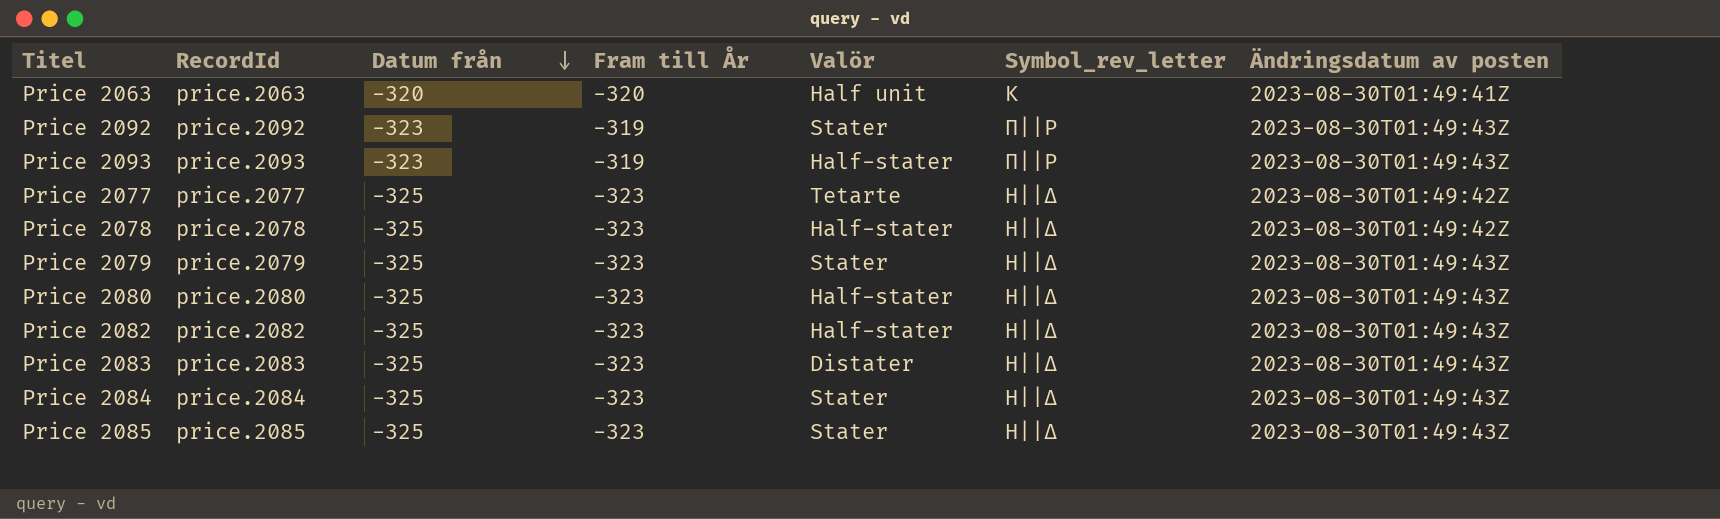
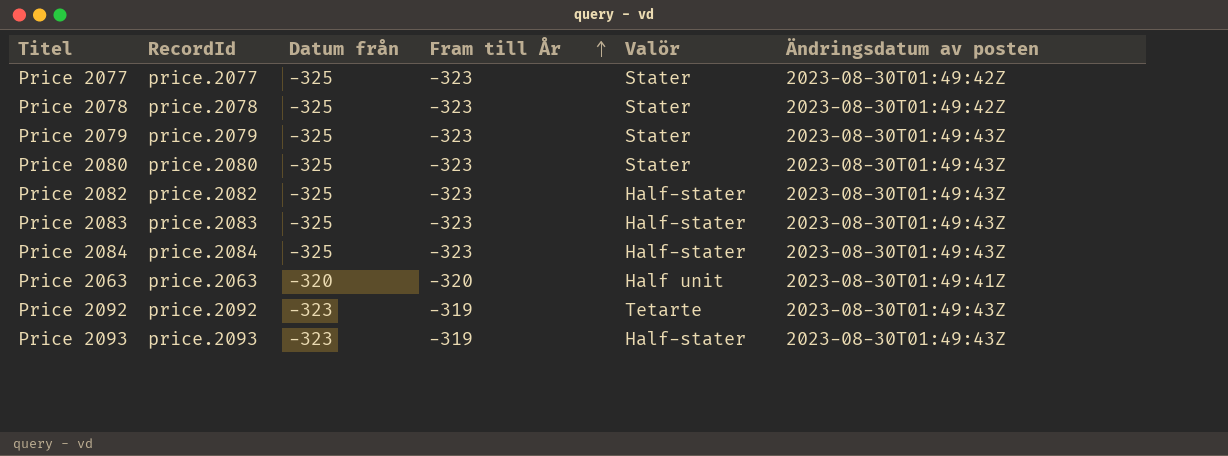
row order: Datum från descending -> Fram till År ascending
column Symbol_rev_letter | position: 6 -> none
row Price 2085: price.2085 | -325 | -323 | Stater | Η||Δ | 2023-08-30T01:49:43Z -> none
Price 2077 | Valör: Tetarte -> Stater
Price 2078 | Valör: Half-stater -> Stater
Price 2080 | Valör: Half-stater -> Stater
Price 2083 | Valör: Distater -> Half-stater
Price 2084 | Valör: Stater -> Half-stater
Price 2092 | Valör: Stater -> Tetarte

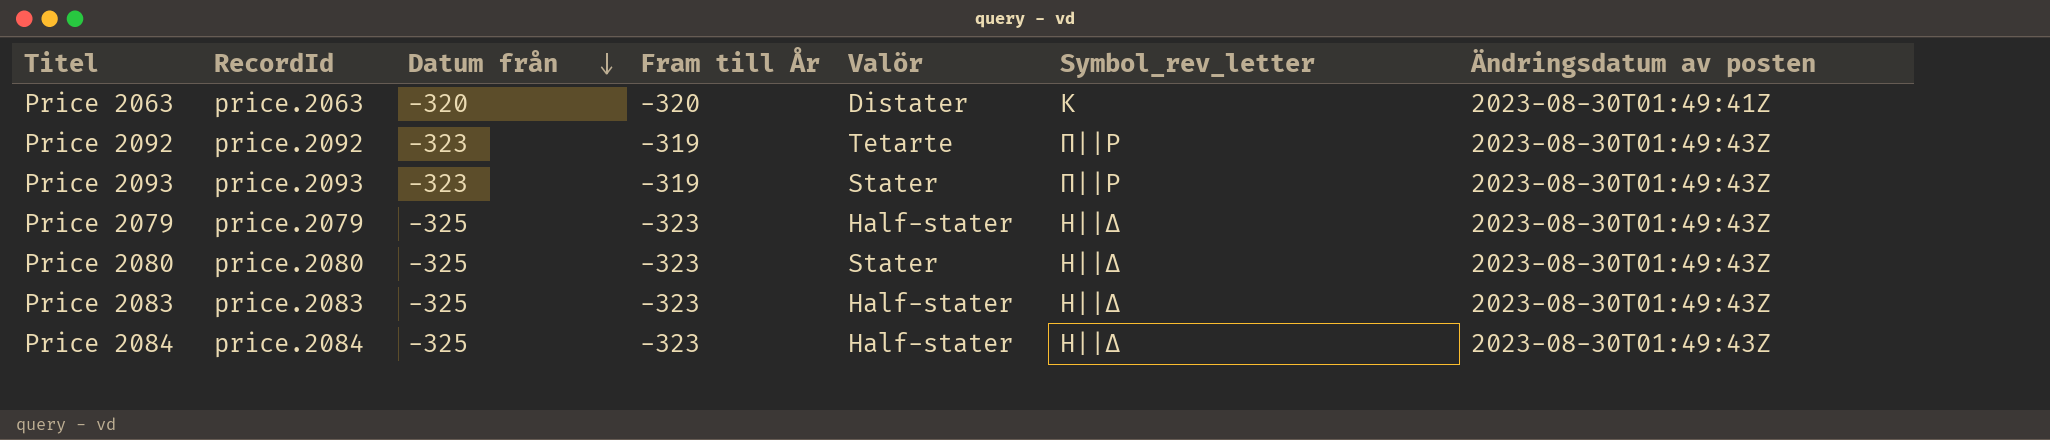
row order: Fram till År ascending -> Datum från descending
column Symbol_rev_letter | position: none -> 6
row Price 2077: price.2077 | -325 | -323 | Stater | 2023-08-30T01:49:42Z -> none
row Price 2078: price.2078 | -325 | -323 | Stater | 2023-08-30T01:49:42Z -> none
row Price 2082: price.2082 | -325 | -323 | Half-stater | 2023-08-30T01:49:43Z -> none
Price 2063 | Valör: Half unit -> Distater
Price 2093 | Valör: Half-stater -> Stater
Price 2079 | Valör: Stater -> Half-stater

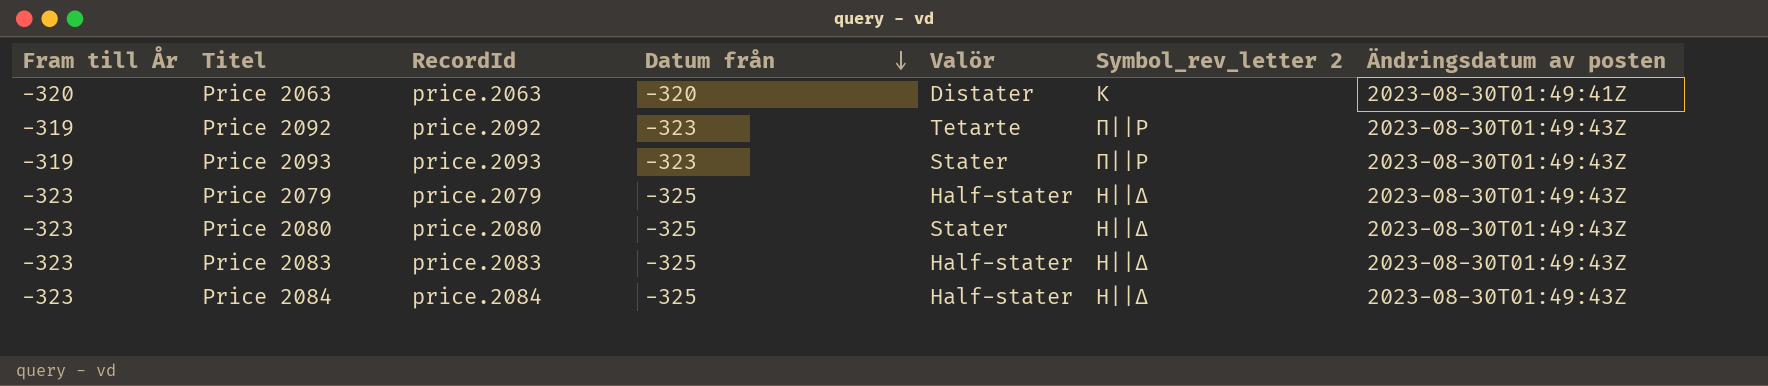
column Fram till År | position: 4 -> 1
column name: Symbol_rev_letter -> Symbol_rev_letter 2

